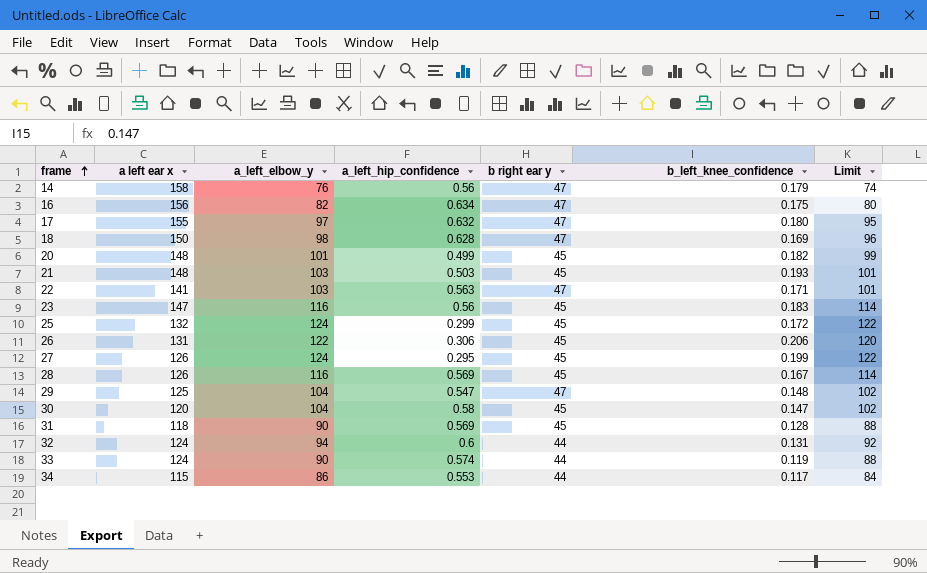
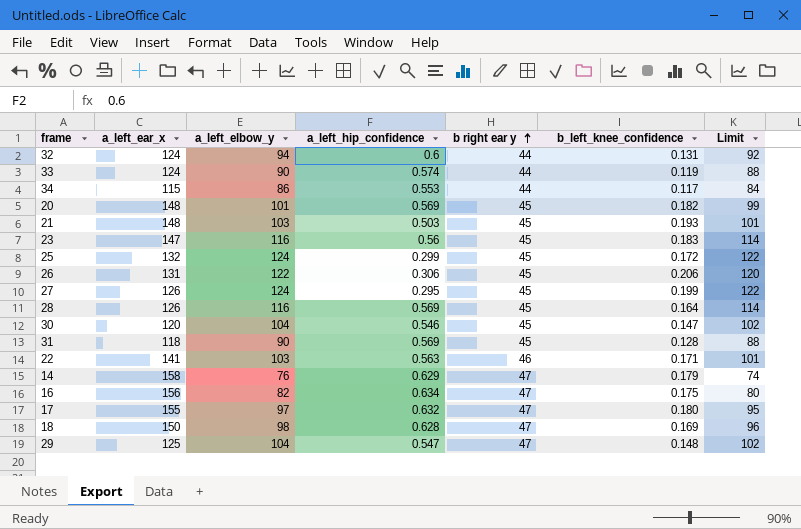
row order: frame ascending -> b right ear y ascending
column name: a left ear x -> a_left_ear_x
20 | a_left_hip_confidence: 0.499 -> 0.569
28 | b_left_knee_confidence: 0.167 -> 0.164
30 | a_left_hip_confidence: 0.58 -> 0.546
22 | b right ear y: 47 -> 46
14 | a_left_hip_confidence: 0.56 -> 0.629

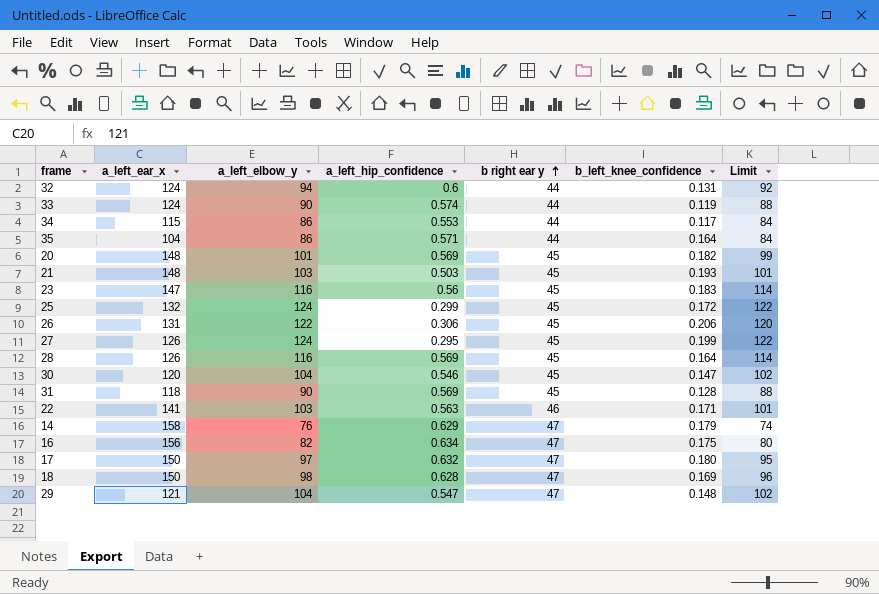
row 35: none -> 104 | 86 | 0.571 | 44 | 0.164 | 84
17 | a_left_ear_x: 155 -> 150
29 | a_left_ear_x: 125 -> 121

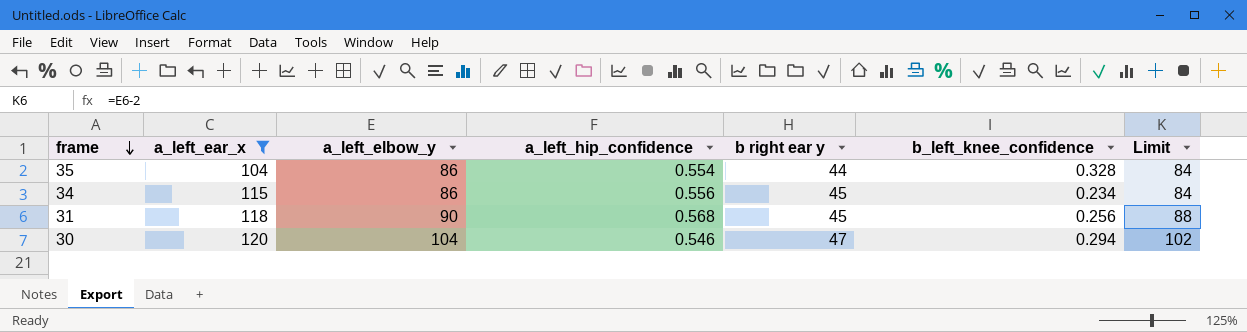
filter: none -> a_left_ear_x <= 120
row order: b right ear y ascending -> frame descending
35 | a_left_hip_confidence: 0.571 -> 0.554
35 | b_left_knee_confidence: 0.164 -> 0.328
34 | a_left_hip_confidence: 0.553 -> 0.556
34 | b right ear y: 44 -> 45
34 | b_left_knee_confidence: 0.117 -> 0.234
31 | a_left_hip_confidence: 0.569 -> 0.568
31 | b_left_knee_confidence: 0.128 -> 0.256
30 | b right ear y: 45 -> 47
30 | b_left_knee_confidence: 0.147 -> 0.294

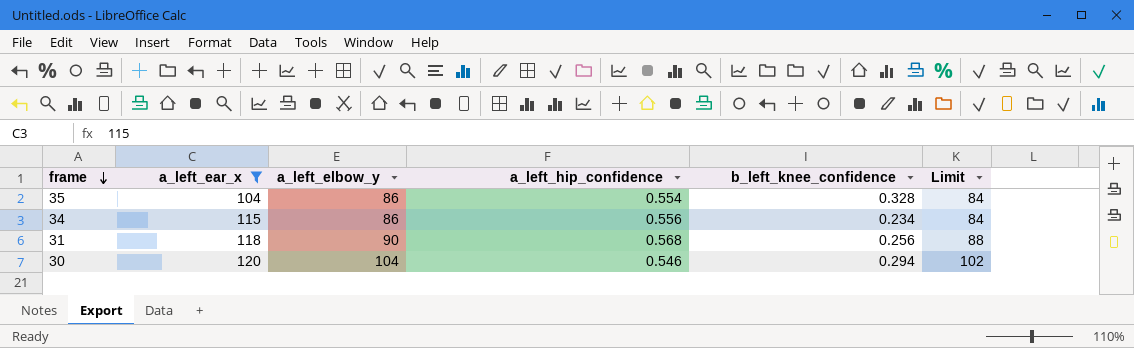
column b right ear y | position: 5 -> none

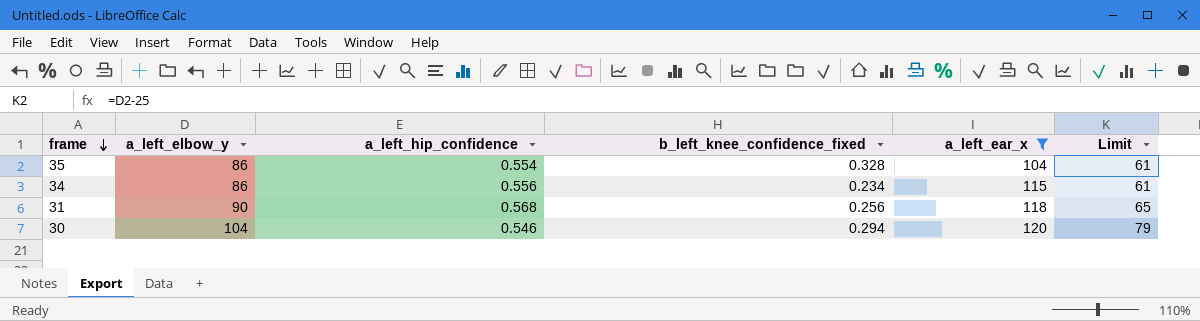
column name: b_left_knee_confidence -> b_left_knee_confidence_fixed
column a_left_ear_x | position: 2 -> 5
column Limit | formula: [a_left_elbow_y] - 2 -> [a_left_elbow_y] - 25

